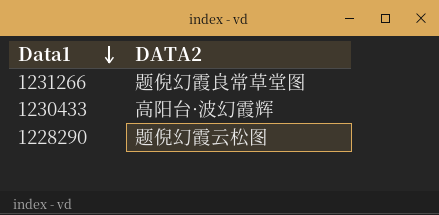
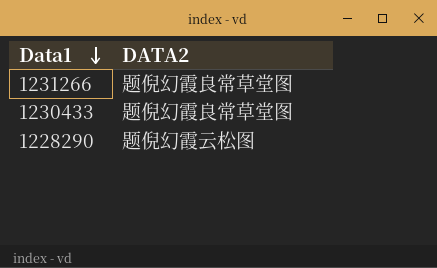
1230433 | DATA2: 高阳台·波幻霞辉 -> 题倪幻霞良常草堂图

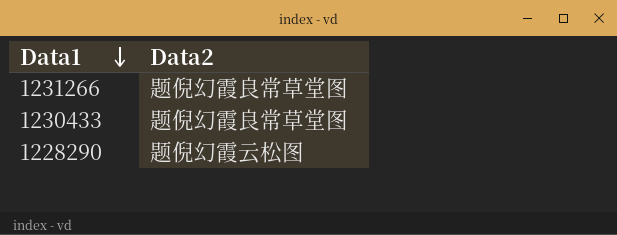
column name: DATA2 -> Data2

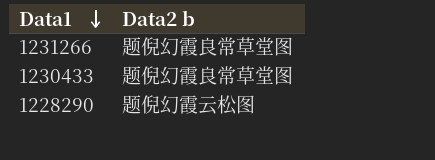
column name: Data2 -> Data2 b

